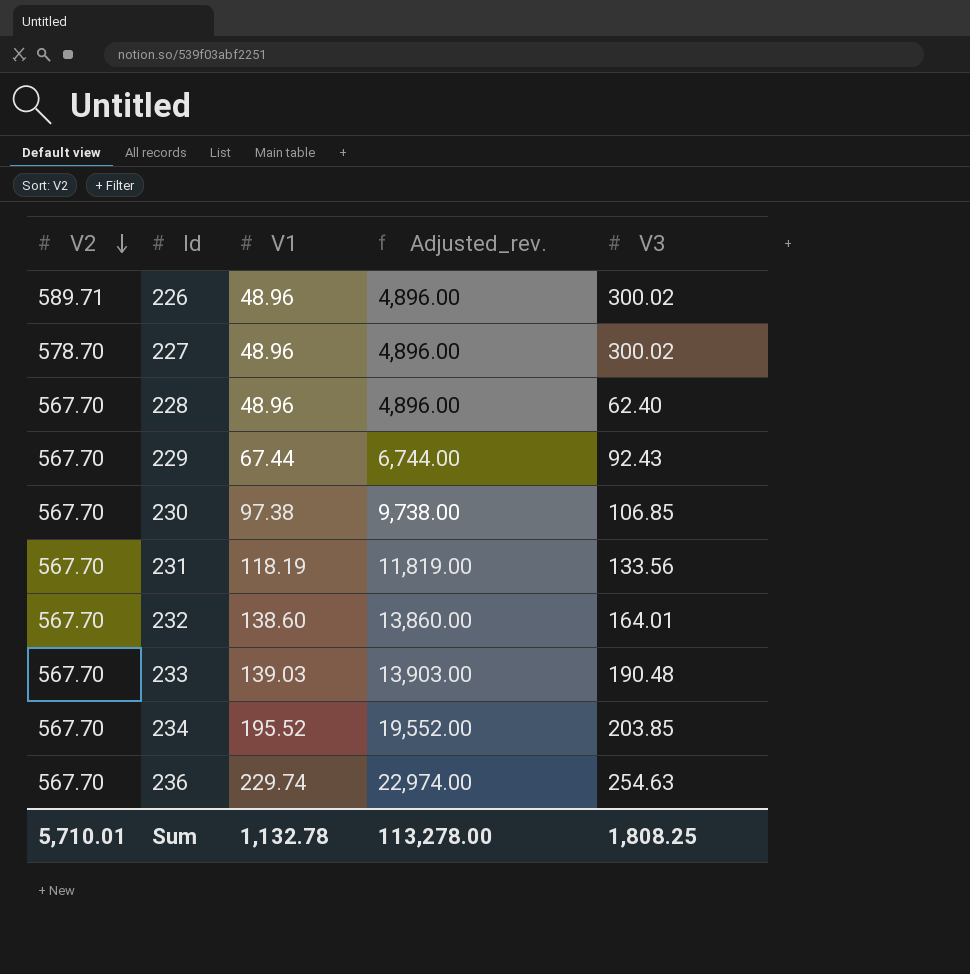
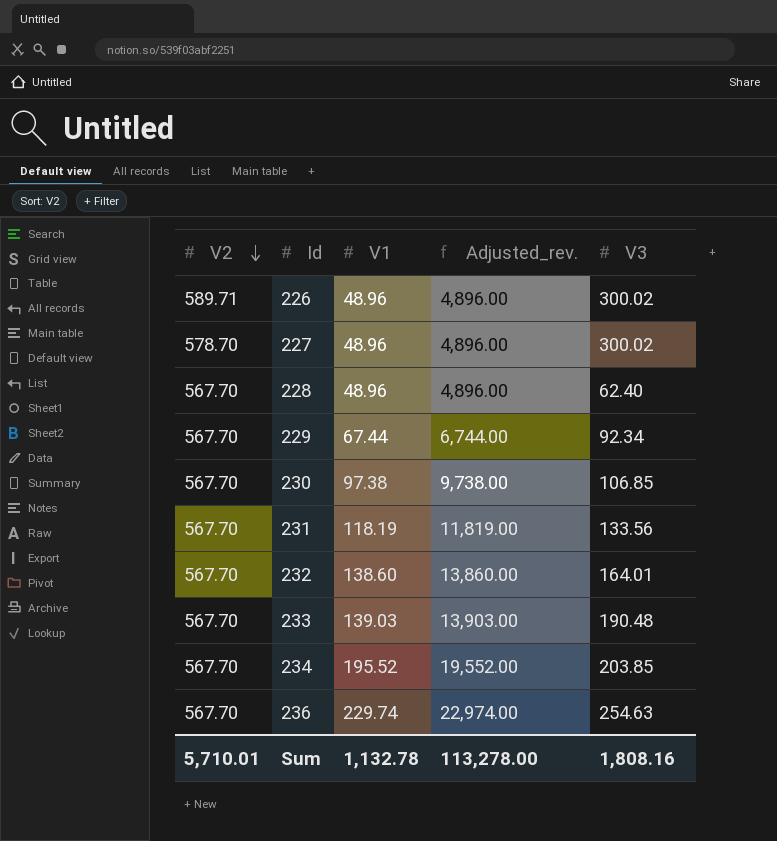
229 | V3: 92.43 -> 92.34
Sum | V3: 1,808.25 -> 1,808.16

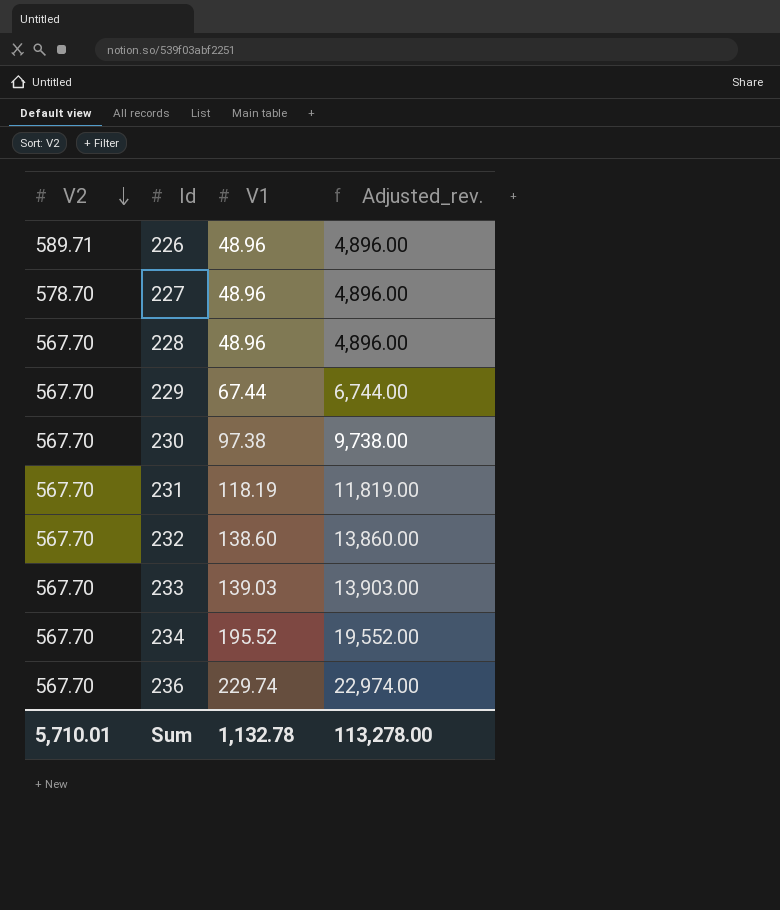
column V3 | position: 5 -> none

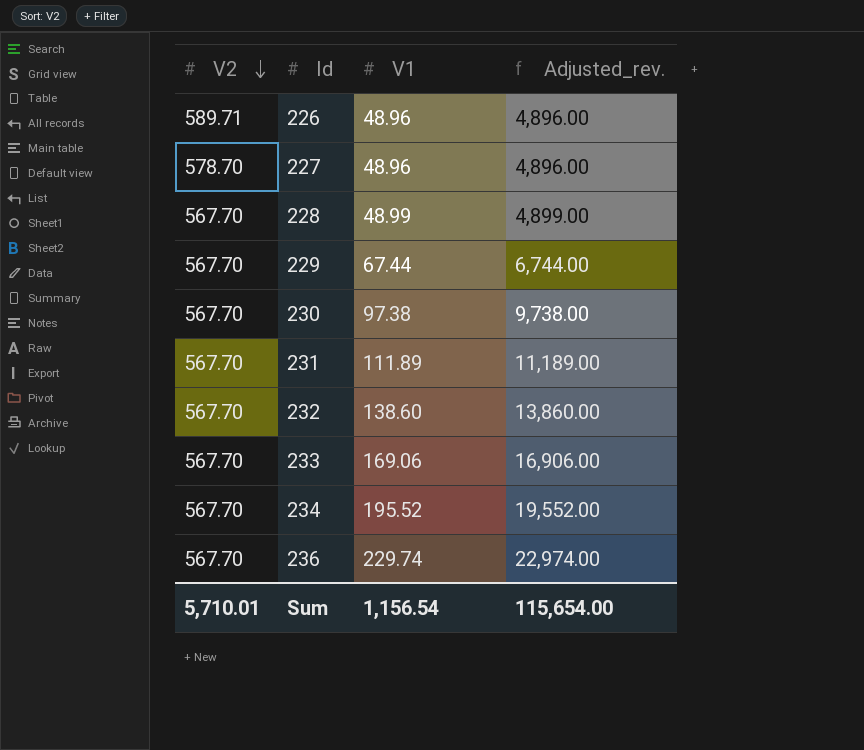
228 | V1: 48.96 -> 48.99
228 | Adjusted_rev.: 4,896.00 -> 4,899.00
231 | V1: 118.19 -> 111.89
231 | Adjusted_rev.: 11,819.00 -> 11,189.00
233 | V1: 139.03 -> 169.06
233 | Adjusted_rev.: 13,903.00 -> 16,906.00
Sum | V1: 1,132.78 -> 1,156.54
Sum | Adjusted_rev.: 113,278.00 -> 115,654.00

